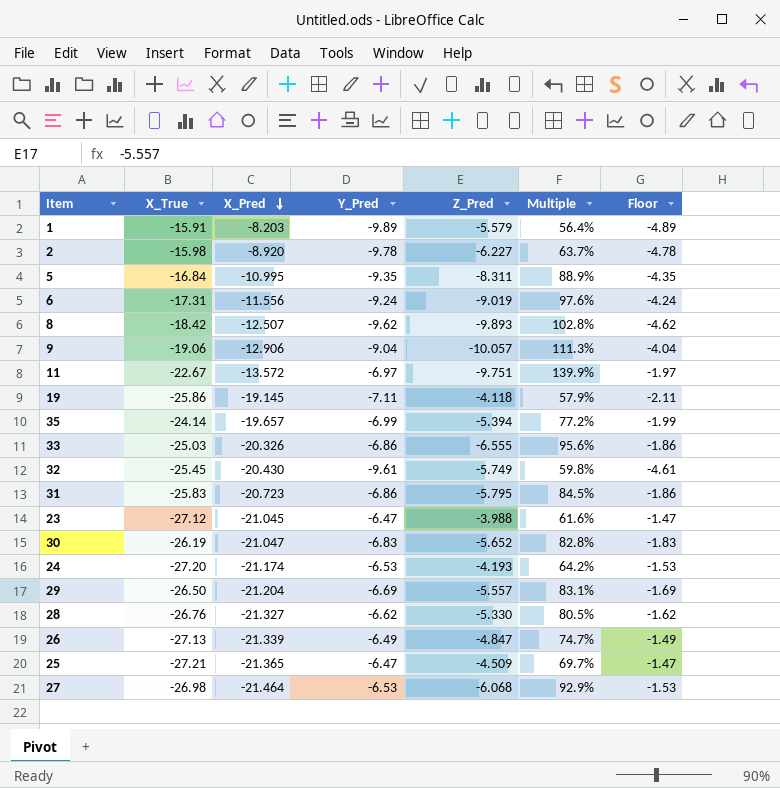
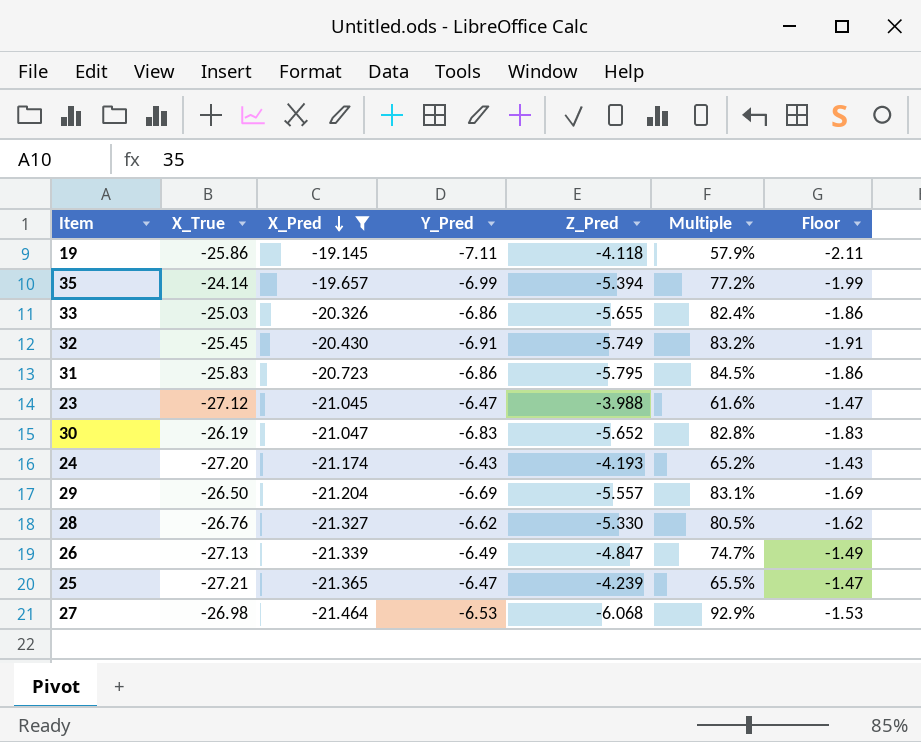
filter: none -> X_Pred <= -19.145
33 | Z_Pred: -6.555 -> -5.655
33 | Multiple: 95.6% -> 82.4%
32 | Y_Pred: -9.61 -> -6.91
32 | Multiple: 59.8% -> 83.2%
32 | Floor: -4.61 -> -1.91
24 | Y_Pred: -6.53 -> -6.43
24 | Multiple: 64.2% -> 65.2%
24 | Floor: -1.53 -> -1.43
25 | Z_Pred: -4.509 -> -4.239
25 | Multiple: 69.7% -> 65.5%

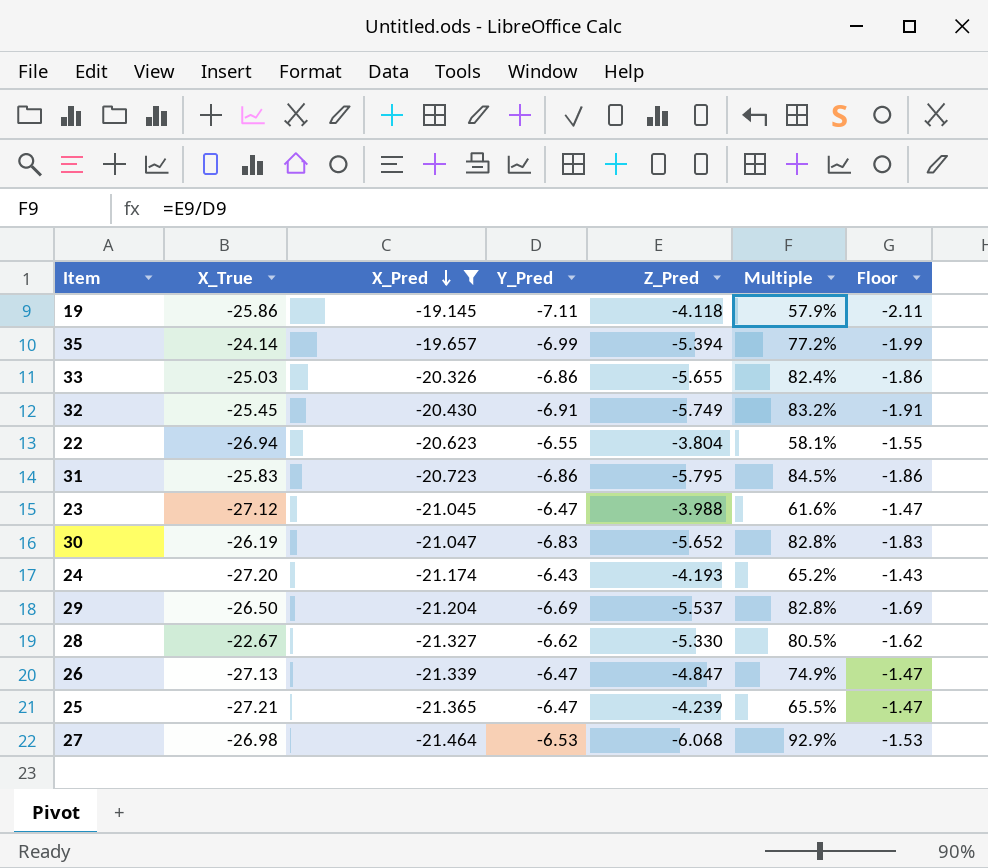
row 22: none -> -26.94 | -20.623 | -6.55 | -3.804 | 58.1% | -1.55
29 | Z_Pred: -5.557 -> -5.537
29 | Multiple: 83.1% -> 82.8%
28 | X_True: -26.76 -> -22.67
26 | Y_Pred: -6.49 -> -6.47
26 | Multiple: 74.7% -> 74.9%
26 | Floor: -1.49 -> -1.47

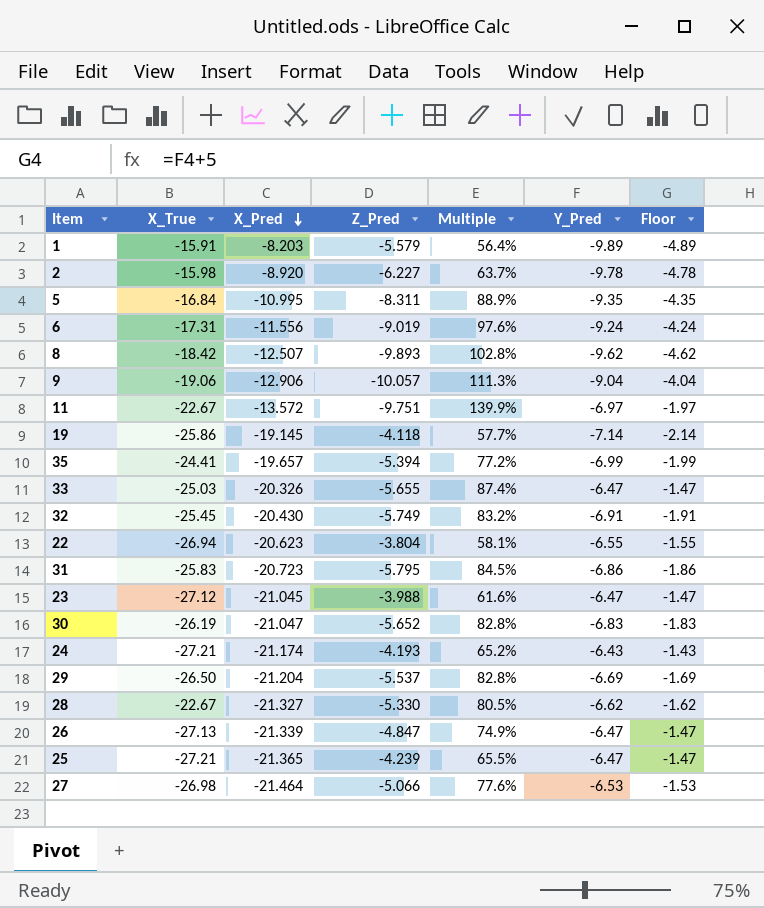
filter: X_Pred <= -19.145 -> none
column Y_Pred | position: 4 -> 6
19 | Multiple: 57.9% -> 57.7%
19 | Y_Pred: -7.11 -> -7.14
19 | Floor: -2.11 -> -2.14
35 | X_True: -24.14 -> -24.41
33 | Multiple: 82.4% -> 87.4%
33 | Y_Pred: -6.86 -> -6.47
33 | Floor: -1.86 -> -1.47
24 | X_True: -27.20 -> -27.21
27 | Z_Pred: -6.068 -> -5.066
27 | Multiple: 92.9% -> 77.6%

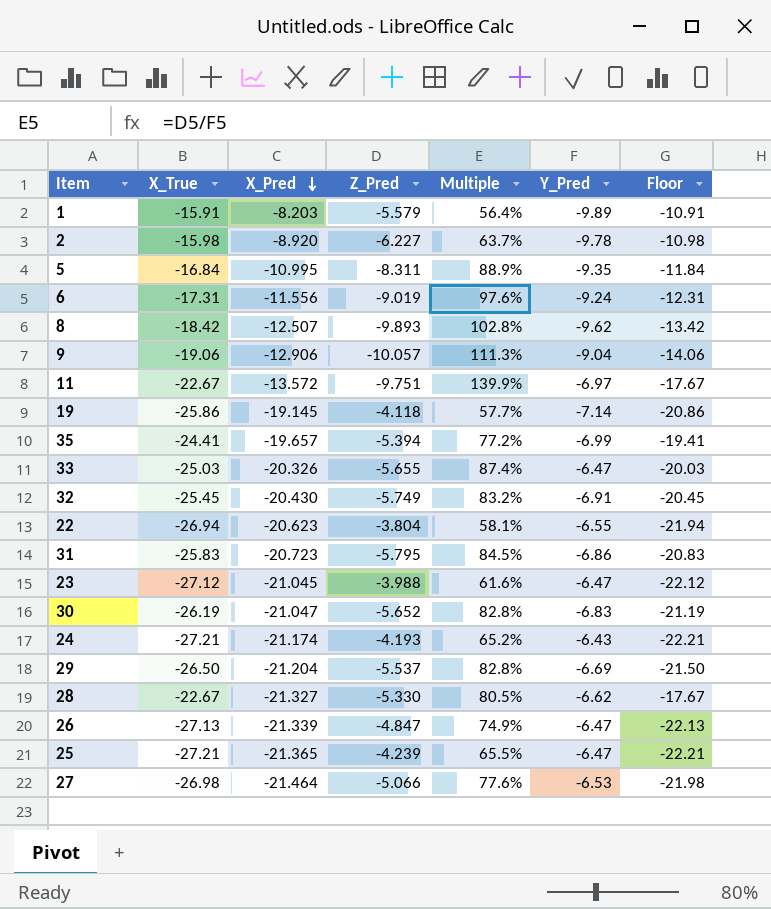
column Floor | formula: [Y_Pred] + 5 -> [X_True] + 5

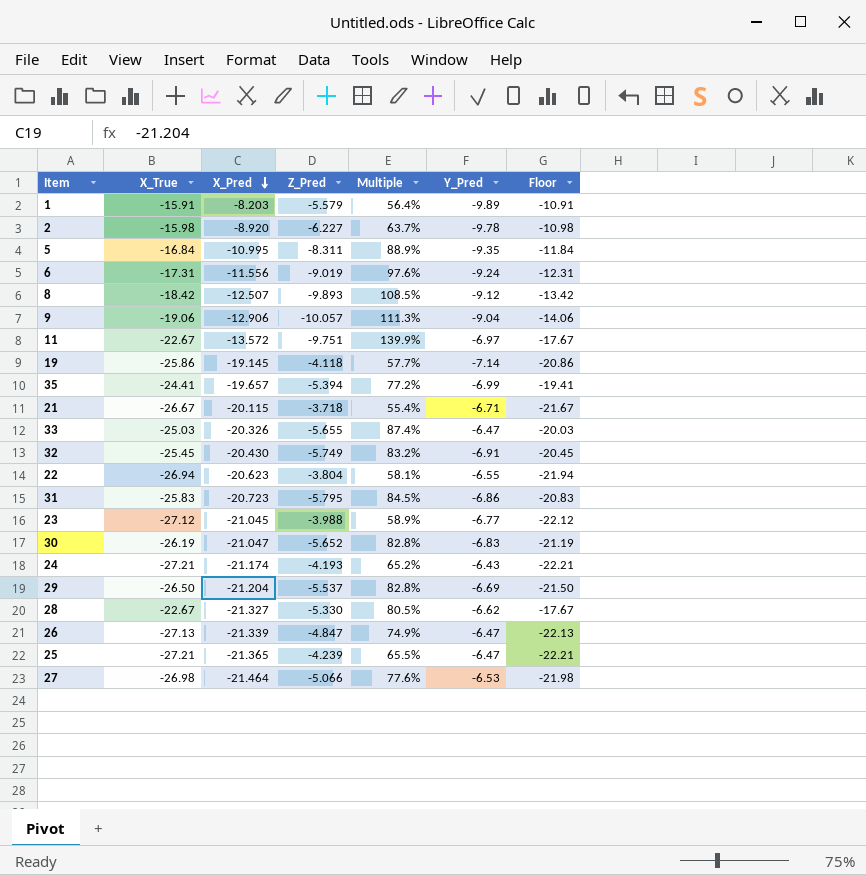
8 | Multiple: 102.8% -> 108.5%
8 | Y_Pred: -9.62 -> -9.12
row 21: none -> -26.67 | -20.115 | -3.718 | 55.4% | -6.71 | -21.67
23 | Multiple: 61.6% -> 58.9%
23 | Y_Pred: -6.47 -> -6.77

